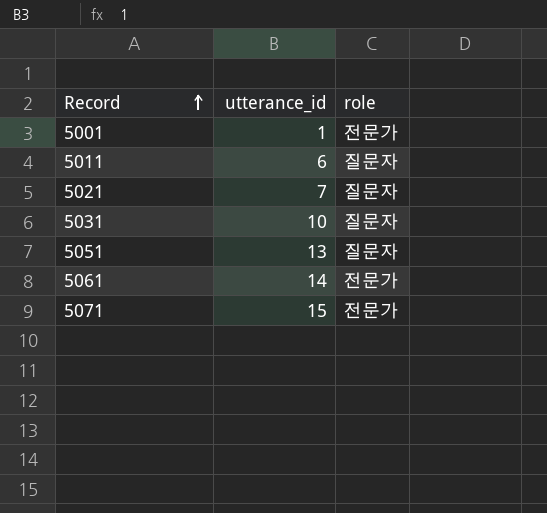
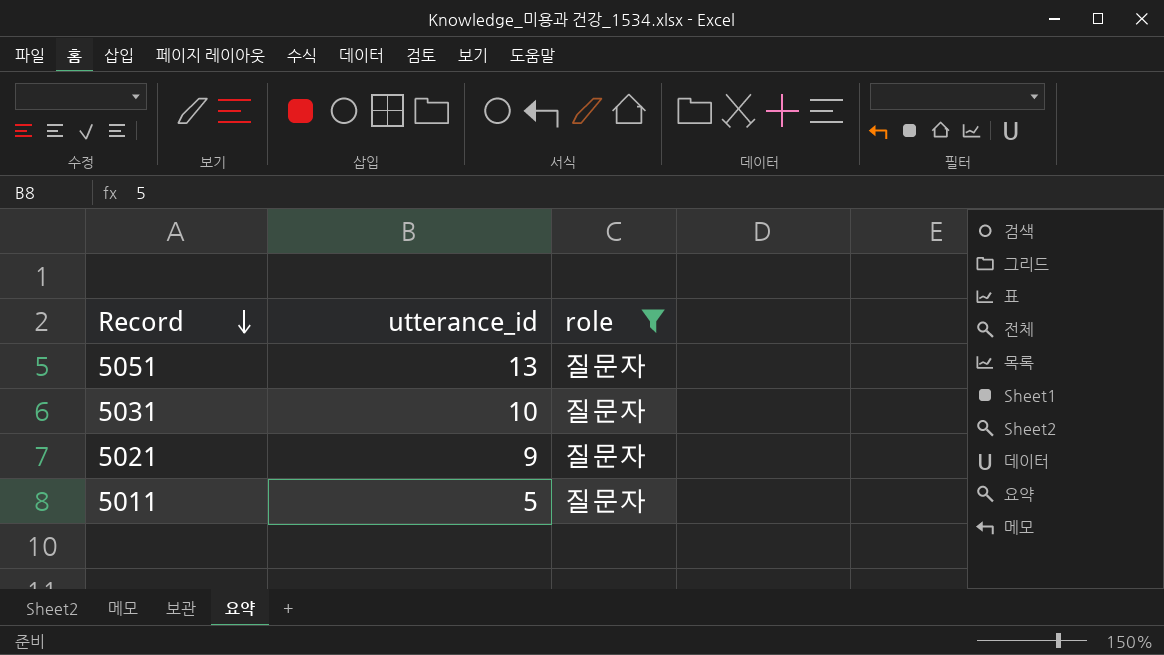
filter: none -> role = 질문자
row order: Record ascending -> Record descending
5021 | utterance_id: 7 -> 9
5011 | utterance_id: 6 -> 5

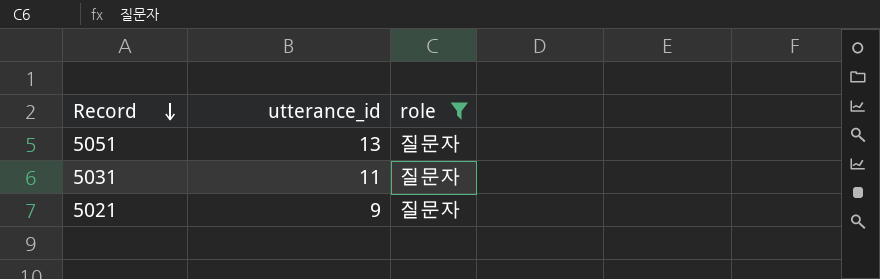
row 5011: 5 | 질문자 -> none
5031 | utterance_id: 10 -> 11

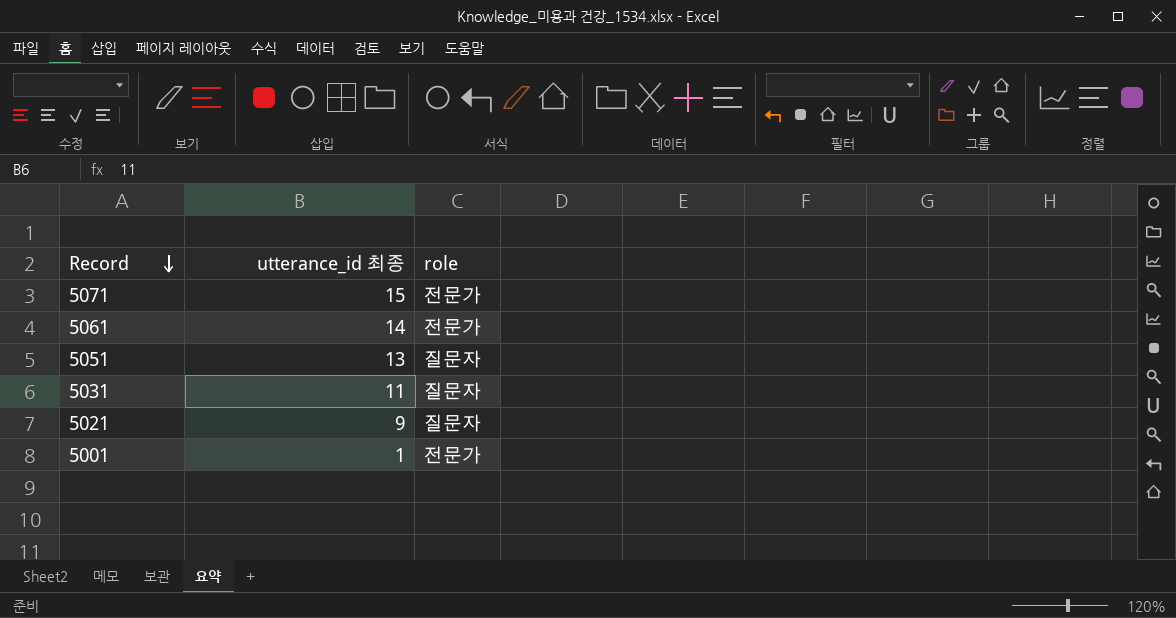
filter: role = 질문자 -> none
column name: utterance_id -> utterance_id 최종

